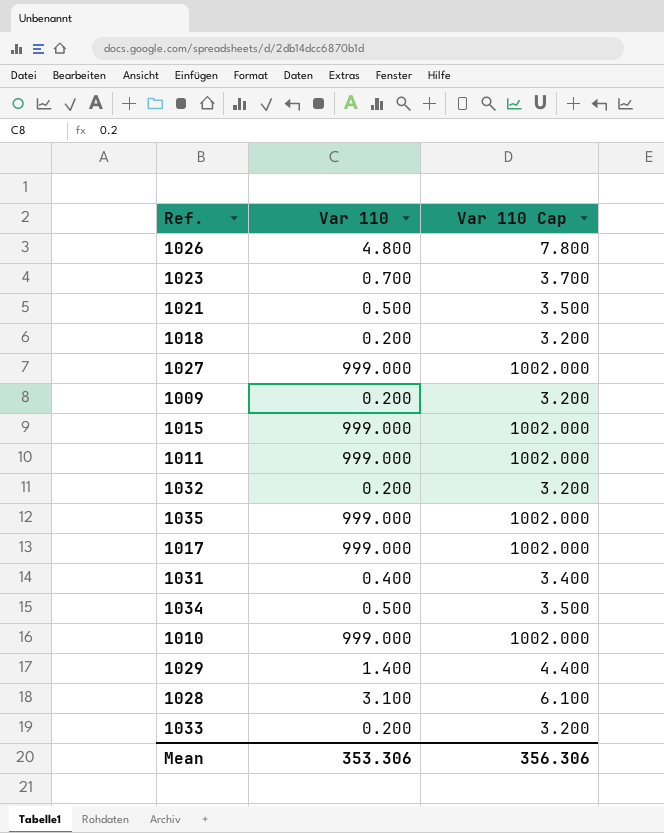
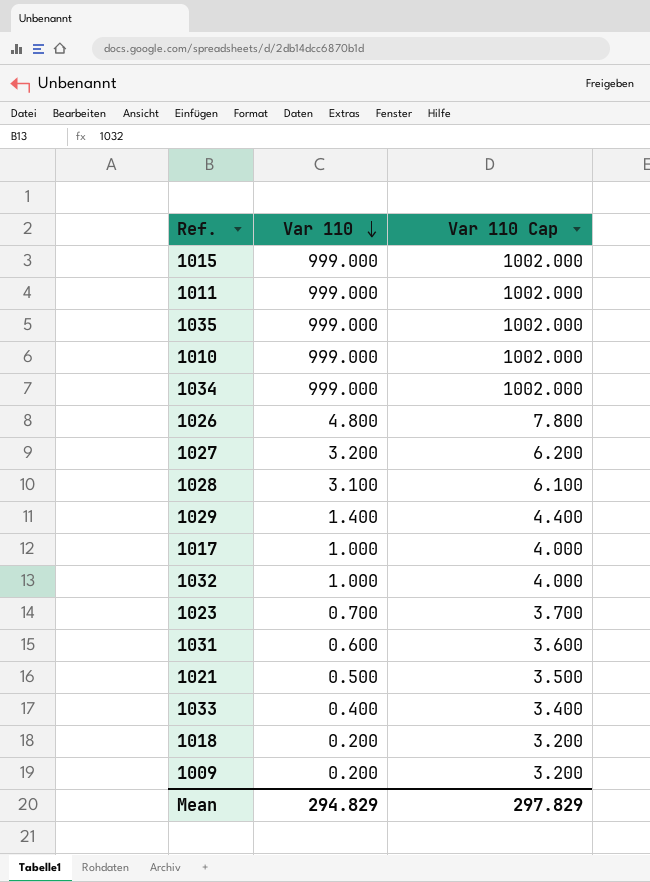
row order: none -> Var 110 descending
1034 | Var 110: 0.500 -> 999.000
1034 | Var 110 Cap: 3.500 -> 1002.000
1027 | Var 110: 999.000 -> 3.200
1027 | Var 110 Cap: 1002.000 -> 6.200
1017 | Var 110: 999.000 -> 1.000
1017 | Var 110 Cap: 1002.000 -> 4.000
1032 | Var 110: 0.200 -> 1.000
1032 | Var 110 Cap: 3.200 -> 4.000
1031 | Var 110: 0.400 -> 0.600
1031 | Var 110 Cap: 3.400 -> 3.600
1033 | Var 110: 0.200 -> 0.400
1033 | Var 110 Cap: 3.200 -> 3.400
Mean | Var 110: 353.306 -> 294.829
Mean | Var 110 Cap: 356.306 -> 297.829

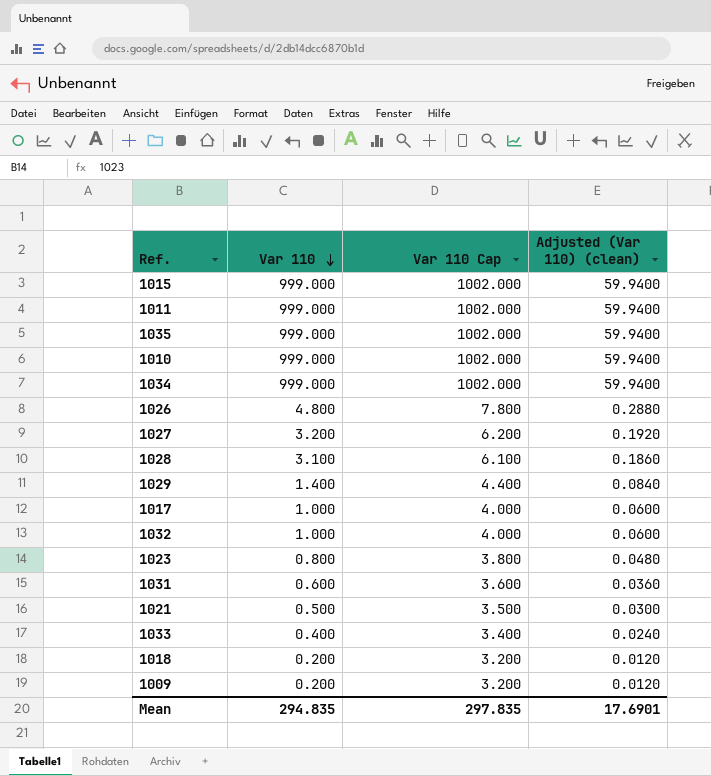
column Adjusted (Var 110) (clean) | formula: none -> [Var 110] * 0.06
1023 | Var 110: 0.700 -> 0.800
1023 | Var 110 Cap: 3.700 -> 3.800
Mean | Var 110: 294.829 -> 294.835
Mean | Var 110 Cap: 297.829 -> 297.835

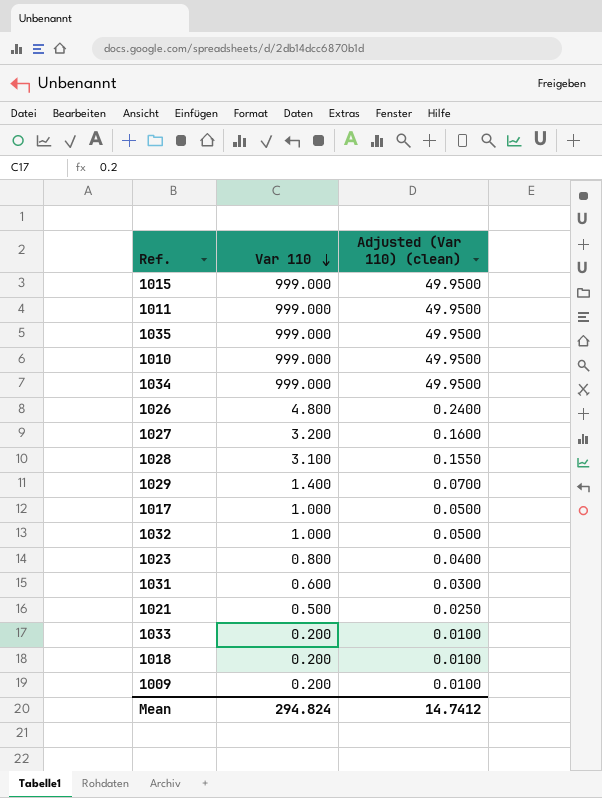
column Var 110 Cap | formula: [Var 110] + 3 -> none
column Adjusted (Var 110) (clean) | formula: [Var 110] * 0.06 -> [Var 110] * 0.05
1033 | Var 110: 0.400 -> 0.200
Mean | Var 110: 294.835 -> 294.824
Mean | Adjusted (Var 110) (clean): 17.6901 -> 14.7412

